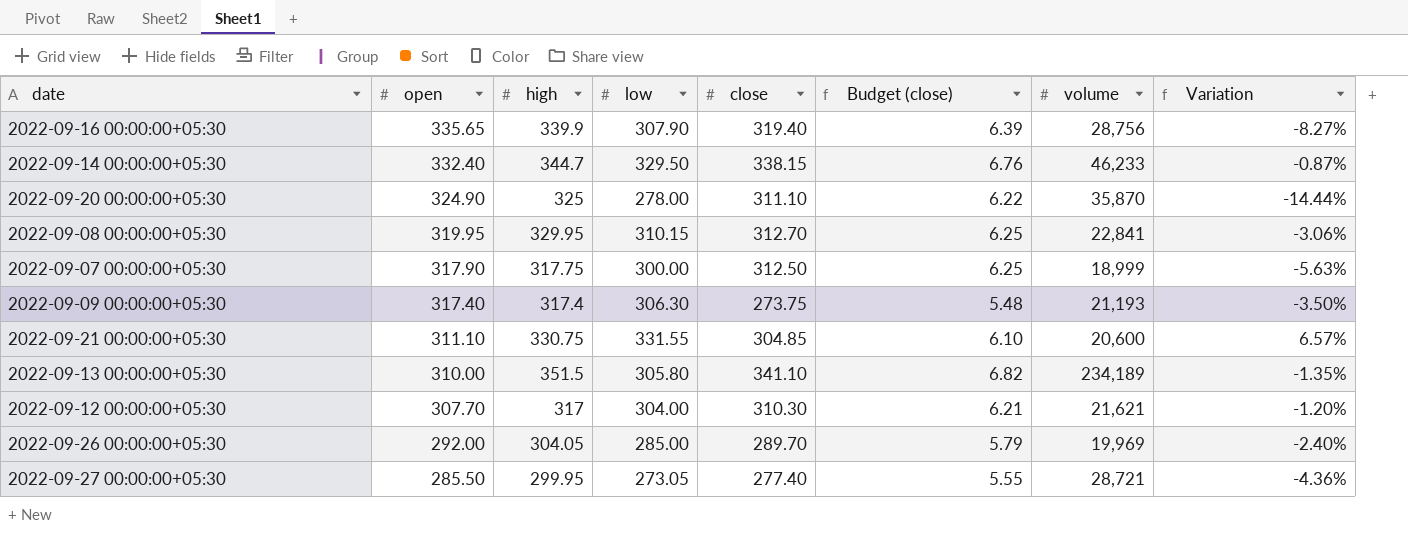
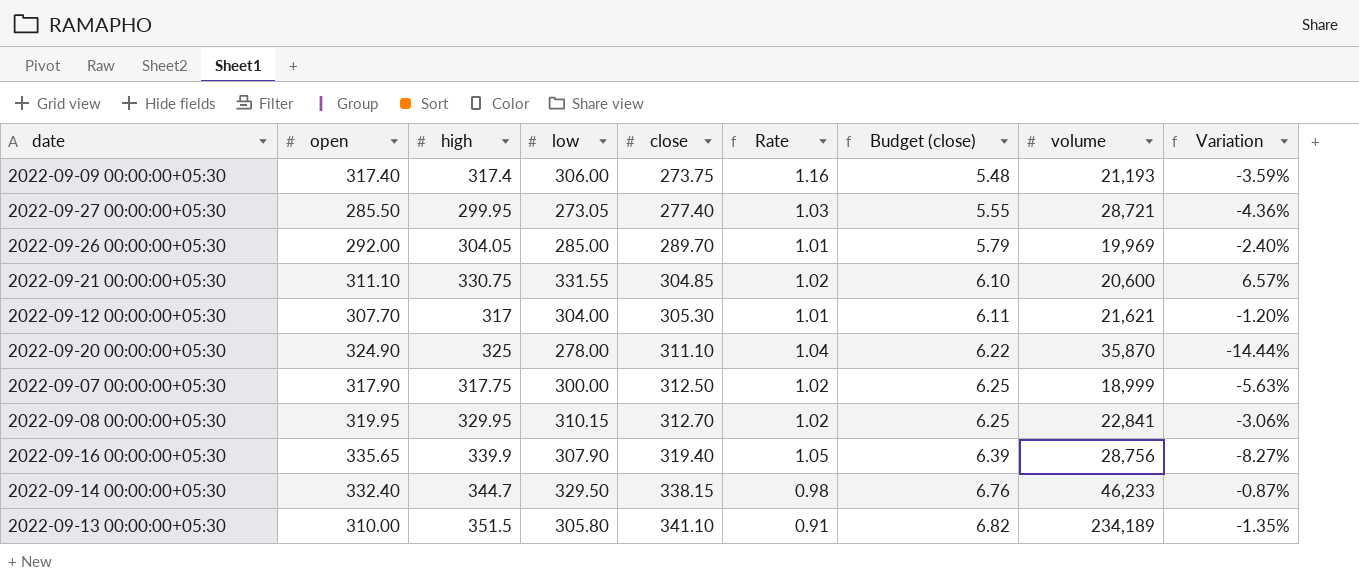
row order: open descending -> close ascending
column Rate | formula: none -> [open] / [close]
2022-09-09 00:00:00+05:30 | low: 306.30 -> 306.00
2022-09-09 00:00:00+05:30 | Variation: -3.50% -> -3.59%
2022-09-12 00:00:00+05:30 | close: 310.30 -> 305.30
2022-09-12 00:00:00+05:30 | Budget (close): 6.21 -> 6.11

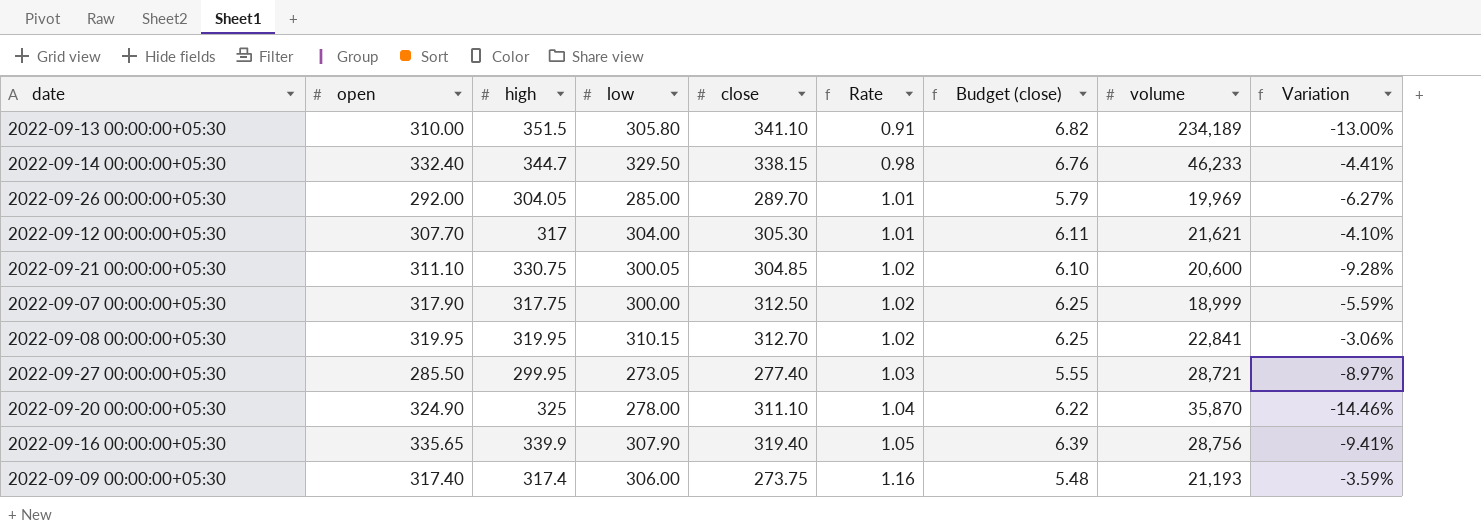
row order: close ascending -> Rate ascending
column Variation | formula: ([low] - [open]) / [open] -> ([low] - [high]) / [high]
2022-09-21 00:00:00+05:30 | low: 331.55 -> 300.05
2022-09-08 00:00:00+05:30 | high: 329.95 -> 319.95

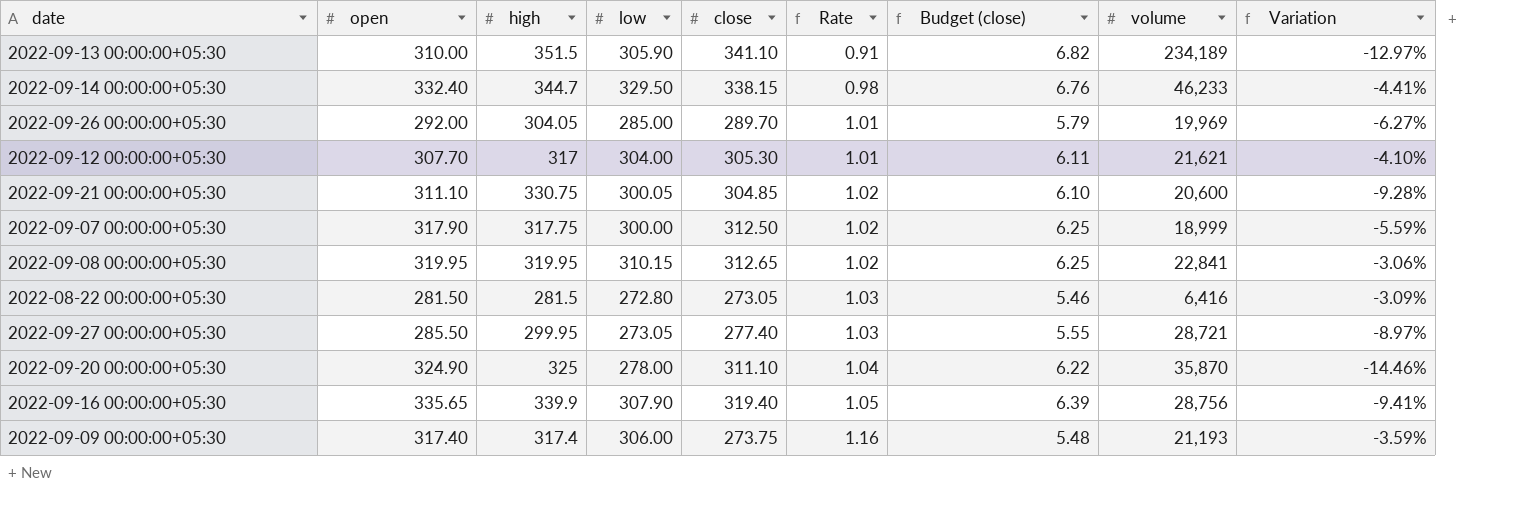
2022-09-13 00:00:00+05:30 | low: 305.80 -> 305.90
2022-09-13 00:00:00+05:30 | Variation: -13.00% -> -12.97%
2022-09-08 00:00:00+05:30 | close: 312.70 -> 312.65
row 2022-08-22 00:00:00+05:30: none -> 281.50 | 281.5 | 272.80 | 273.05 | 1.03 | 5.46 | 6,416 | -3.09%

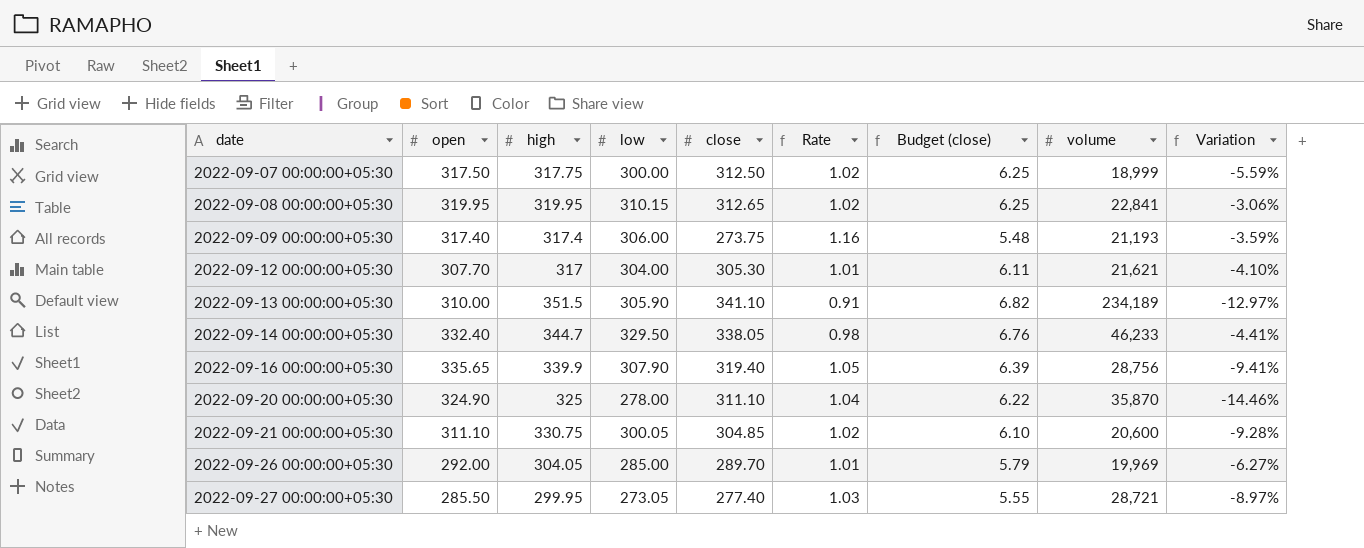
row order: Rate ascending -> date ascending
row 2022-08-22 00:00:00+05:30: 281.50 | 281.5 | 272.80 | 273.05 | 1.03 | 5.46 | 6,416 | -3.09% -> none
2022-09-07 00:00:00+05:30 | open: 317.90 -> 317.50
2022-09-14 00:00:00+05:30 | close: 338.15 -> 338.05

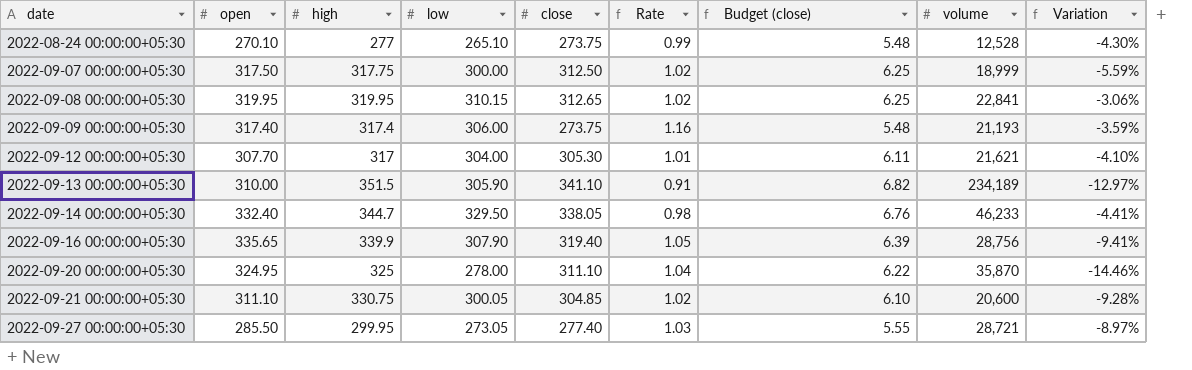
row 2022-09-26 00:00:00+05:30: 292.00 | 304.05 | 285.00 | 289.70 | 1.01 | 5.79 | 19,969 | -6.27% -> none
row 2022-08-24 00:00:00+05:30: none -> 270.10 | 277 | 265.10 | 273.75 | 0.99 | 5.48 | 12,528 | -4.30%
2022-09-20 00:00:00+05:30 | open: 324.90 -> 324.95

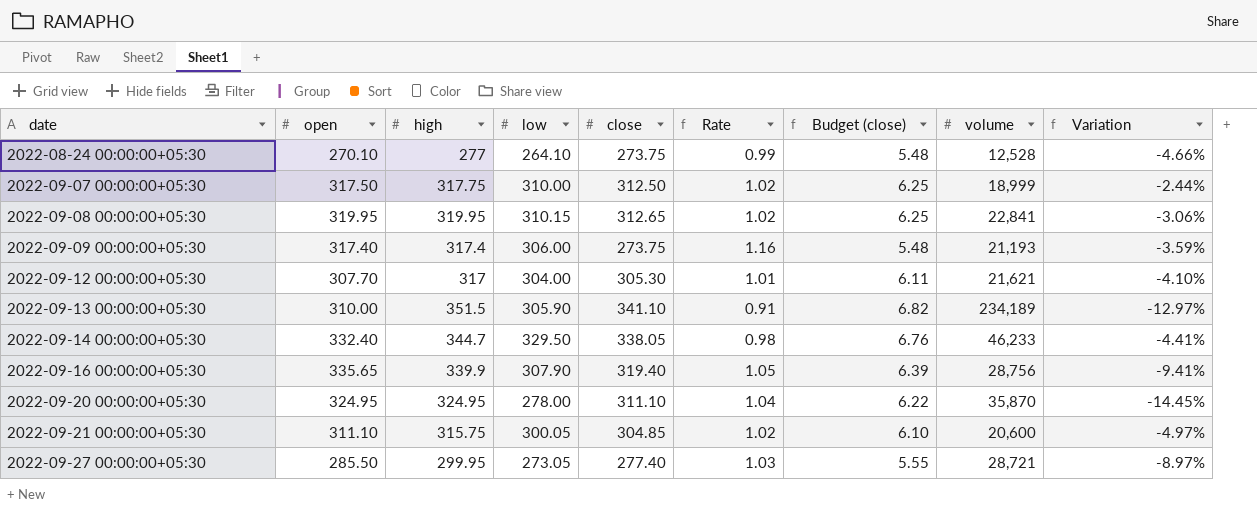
2022-08-24 00:00:00+05:30 | low: 265.10 -> 264.10
2022-08-24 00:00:00+05:30 | Variation: -4.30% -> -4.66%
2022-09-07 00:00:00+05:30 | low: 300.00 -> 310.00
2022-09-07 00:00:00+05:30 | Variation: -5.59% -> -2.44%
2022-09-20 00:00:00+05:30 | high: 325 -> 324.95
2022-09-20 00:00:00+05:30 | Variation: -14.46% -> -14.45%
2022-09-21 00:00:00+05:30 | high: 330.75 -> 315.75
2022-09-21 00:00:00+05:30 | Variation: -9.28% -> -4.97%

